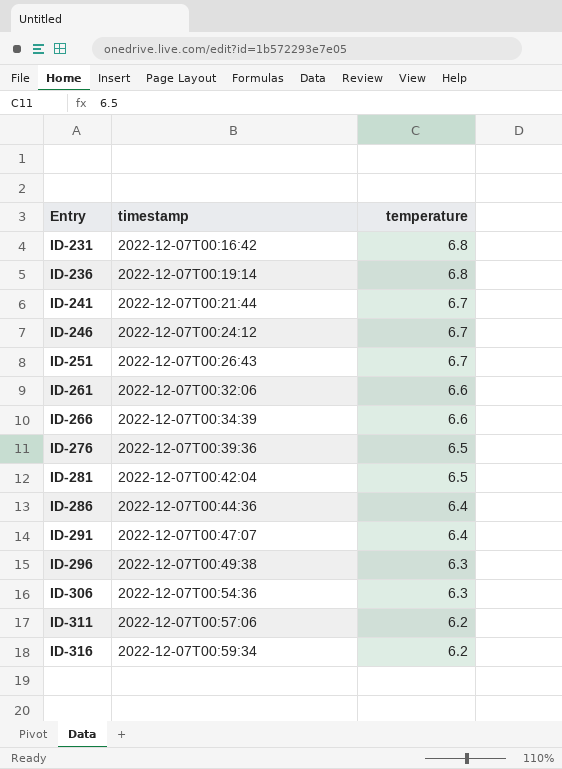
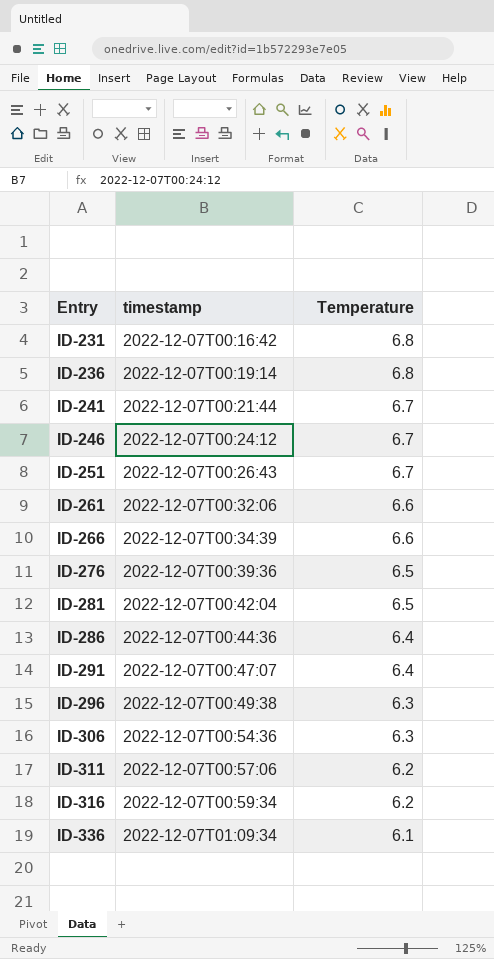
column name: temperature -> Temperature
row ID-336: none -> 2022-12-07T01:09:34 | 6.1

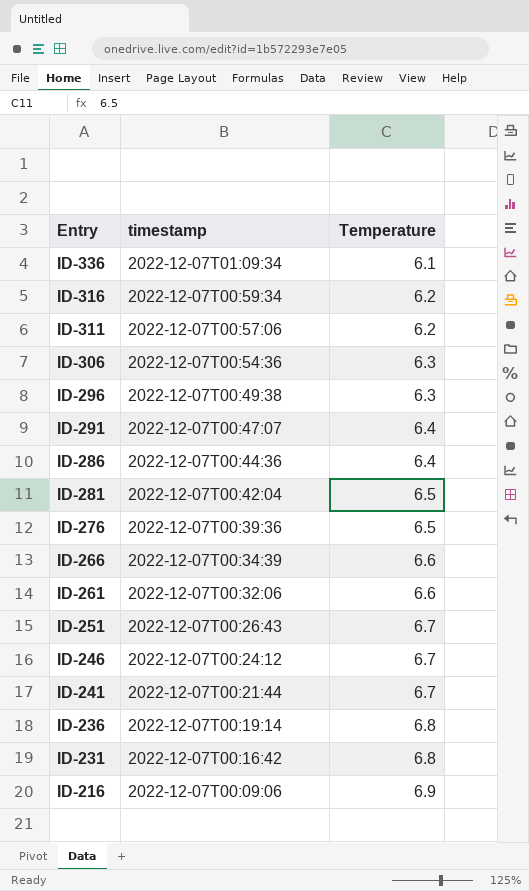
row order: Entry ascending -> Entry descending
row ID-216: none -> 2022-12-07T00:09:06 | 6.9

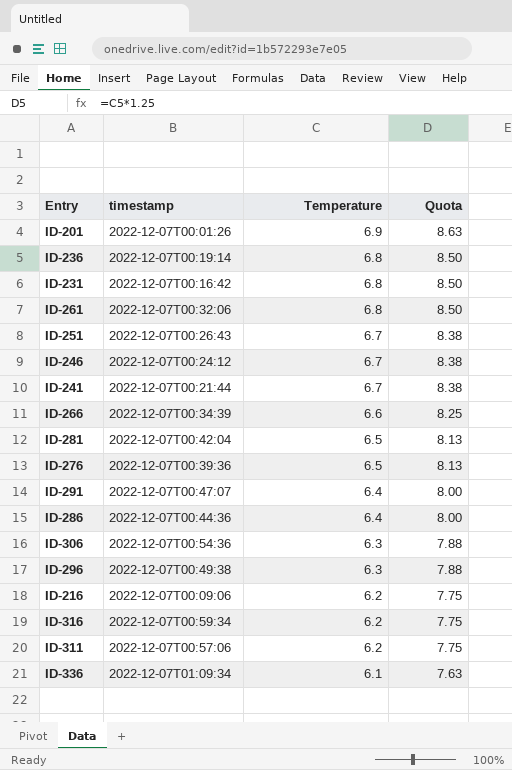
row order: Entry descending -> Temperature descending
column Quota | formula: none -> [Temperature] * 1.25
row ID-201: none -> 2022-12-07T00:01:26 | 6.9 | 8.63
ID-261 | Temperature: 6.6 -> 6.8
ID-216 | Temperature: 6.9 -> 6.2

